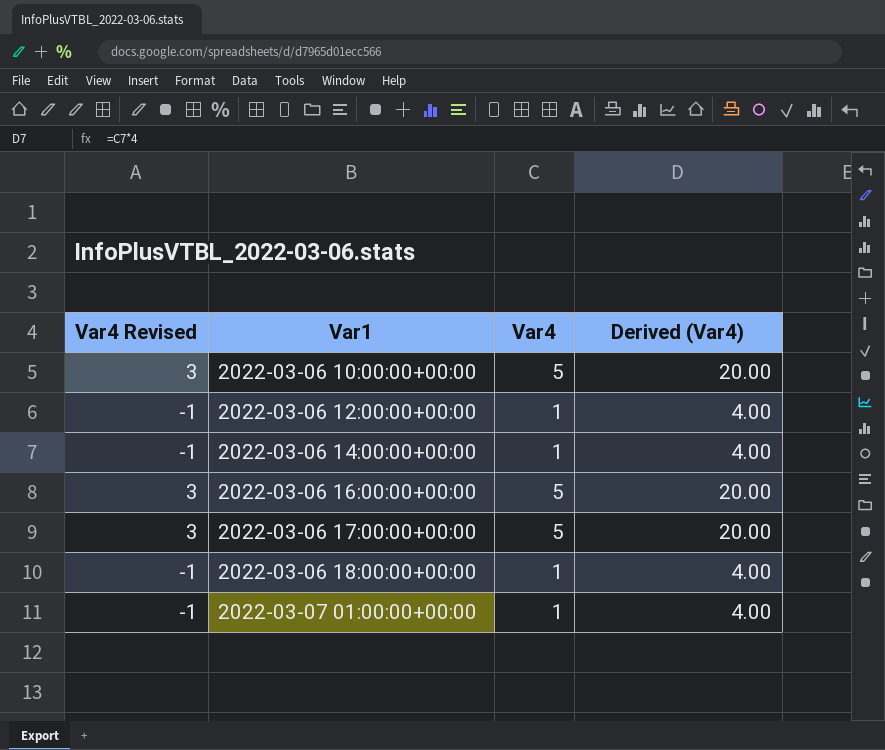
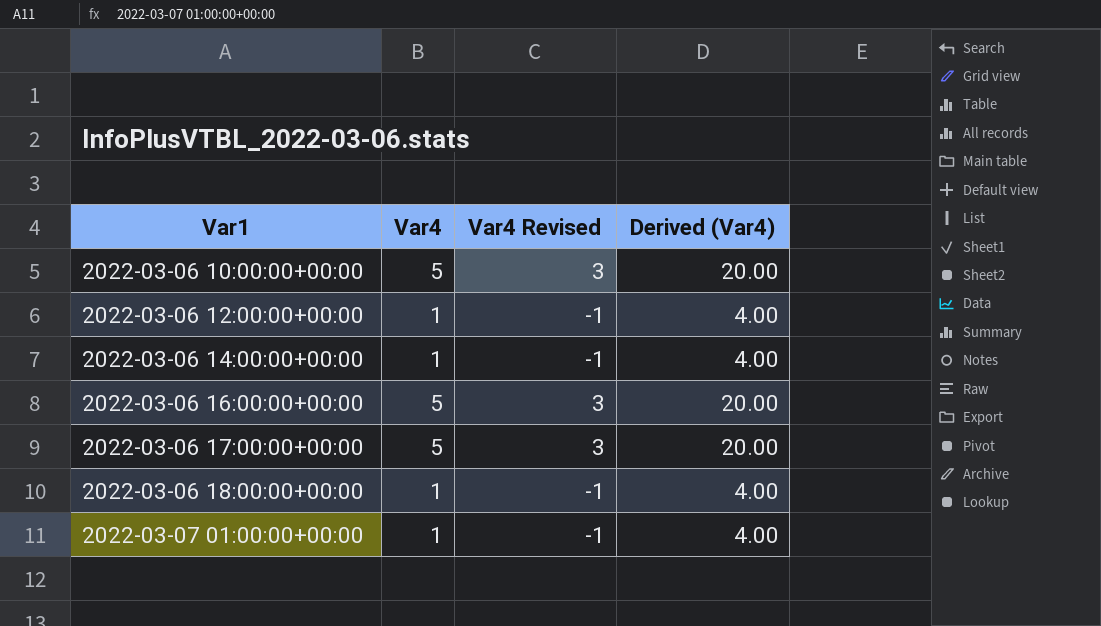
column Var4 Revised | position: 1 -> 3

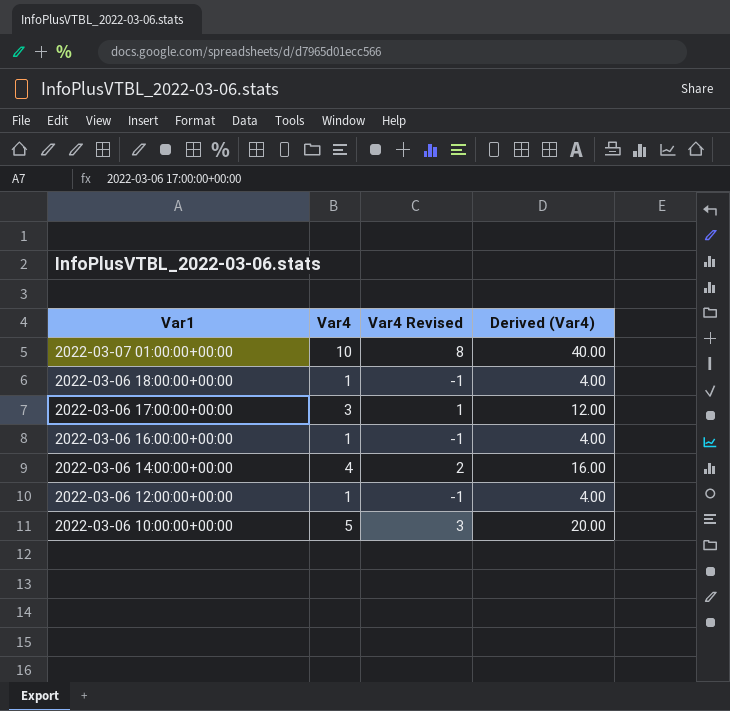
row order: Var1 ascending -> Var1 descending
2022-03-07 01:00:00+00:00 | Var4: 1 -> 10
2022-03-07 01:00:00+00:00 | Var4 Revised: -1 -> 8
2022-03-07 01:00:00+00:00 | Derived (Var4): 4.00 -> 40.00
2022-03-06 17:00:00+00:00 | Var4: 5 -> 3
2022-03-06 17:00:00+00:00 | Var4 Revised: 3 -> 1
2022-03-06 17:00:00+00:00 | Derived (Var4): 20.00 -> 12.00
2022-03-06 16:00:00+00:00 | Var4: 5 -> 1
2022-03-06 16:00:00+00:00 | Var4 Revised: 3 -> -1
2022-03-06 16:00:00+00:00 | Derived (Var4): 20.00 -> 4.00
2022-03-06 14:00:00+00:00 | Var4: 1 -> 4
2022-03-06 14:00:00+00:00 | Var4 Revised: -1 -> 2
2022-03-06 14:00:00+00:00 | Derived (Var4): 4.00 -> 16.00

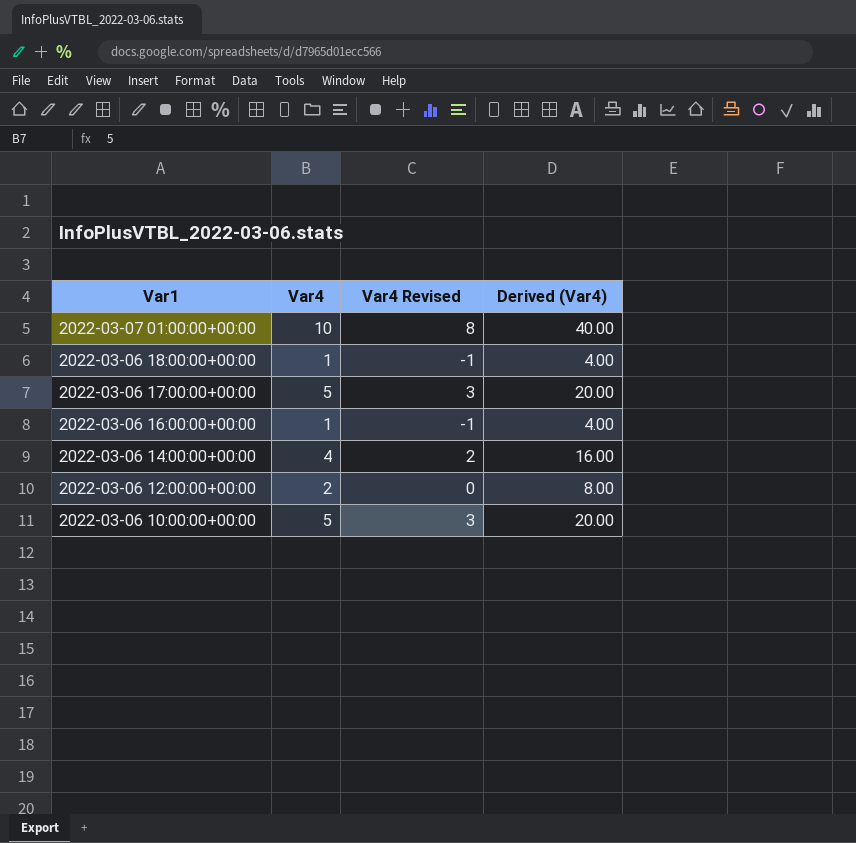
2022-03-06 17:00:00+00:00 | Var4: 3 -> 5
2022-03-06 17:00:00+00:00 | Var4 Revised: 1 -> 3
2022-03-06 17:00:00+00:00 | Derived (Var4): 12.00 -> 20.00
2022-03-06 12:00:00+00:00 | Var4: 1 -> 2
2022-03-06 12:00:00+00:00 | Var4 Revised: -1 -> 0
2022-03-06 12:00:00+00:00 | Derived (Var4): 4.00 -> 8.00

